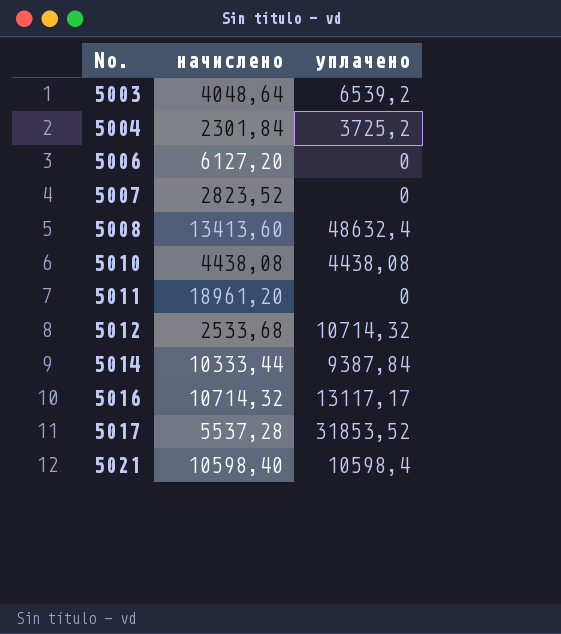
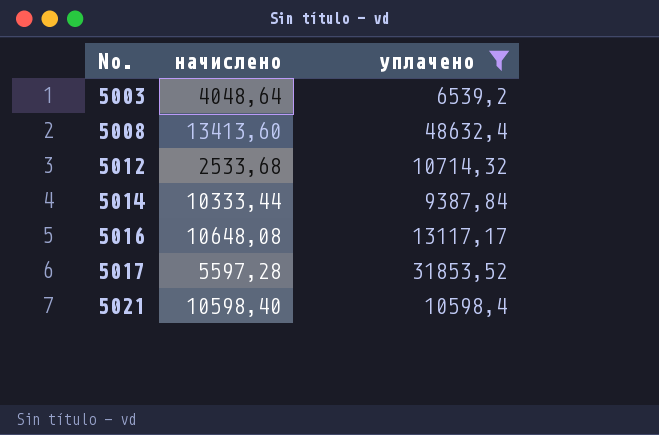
filter: none -> уплачено >= 6539,2
5016 | начислено: 10714,32 -> 10648,08
5017 | начислено: 5537,28 -> 5597,28

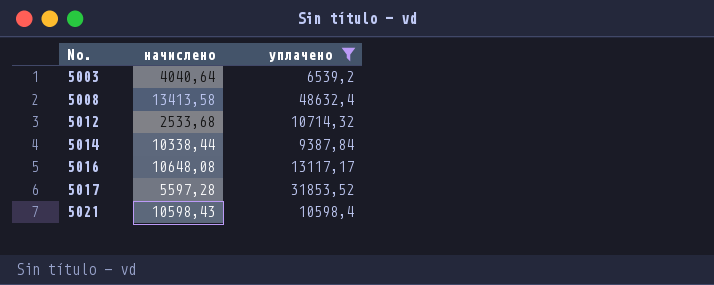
5003 | начислено: 4048,64 -> 4040,64
5008 | начислено: 13413,60 -> 13413,58
5014 | начислено: 10333,44 -> 10338,44
5021 | начислено: 10598,40 -> 10598,43

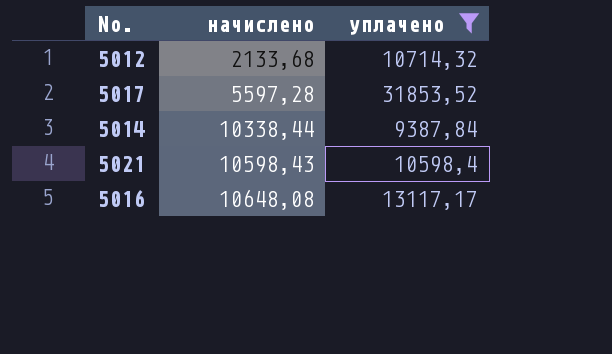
row order: No. ascending -> начислено ascending
row 5003: 4040,64 | 6539,2 -> none
row 5008: 13413,58 | 48632,4 -> none
5012 | начислено: 2533,68 -> 2133,68

